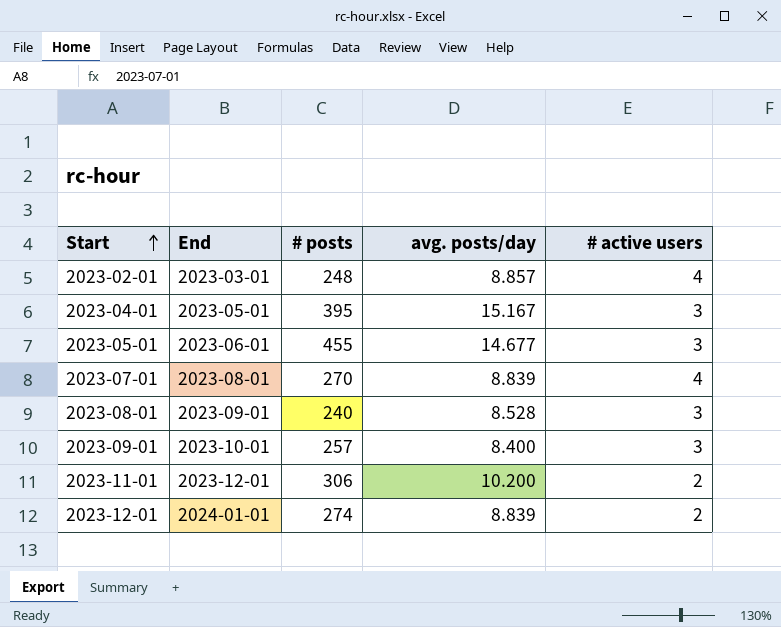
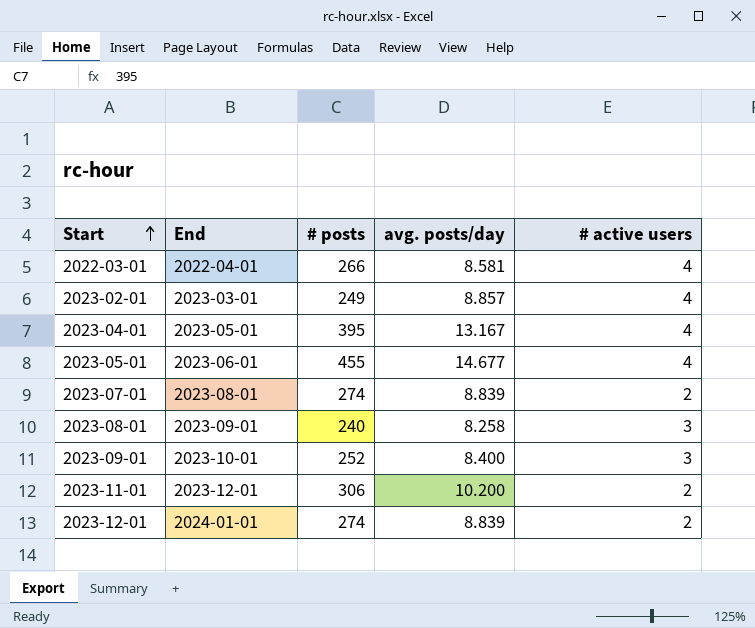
row 2022-03-01: none -> 2022-04-01 | 266 | 8.581 | 4
2023-02-01 | # posts: 248 -> 249
2023-04-01 | avg. posts/day: 15.167 -> 13.167
2023-04-01 | # active users: 3 -> 4
2023-05-01 | # active users: 3 -> 4
2023-07-01 | # posts: 270 -> 274
2023-07-01 | # active users: 4 -> 2
2023-08-01 | avg. posts/day: 8.528 -> 8.258
2023-09-01 | # posts: 257 -> 252

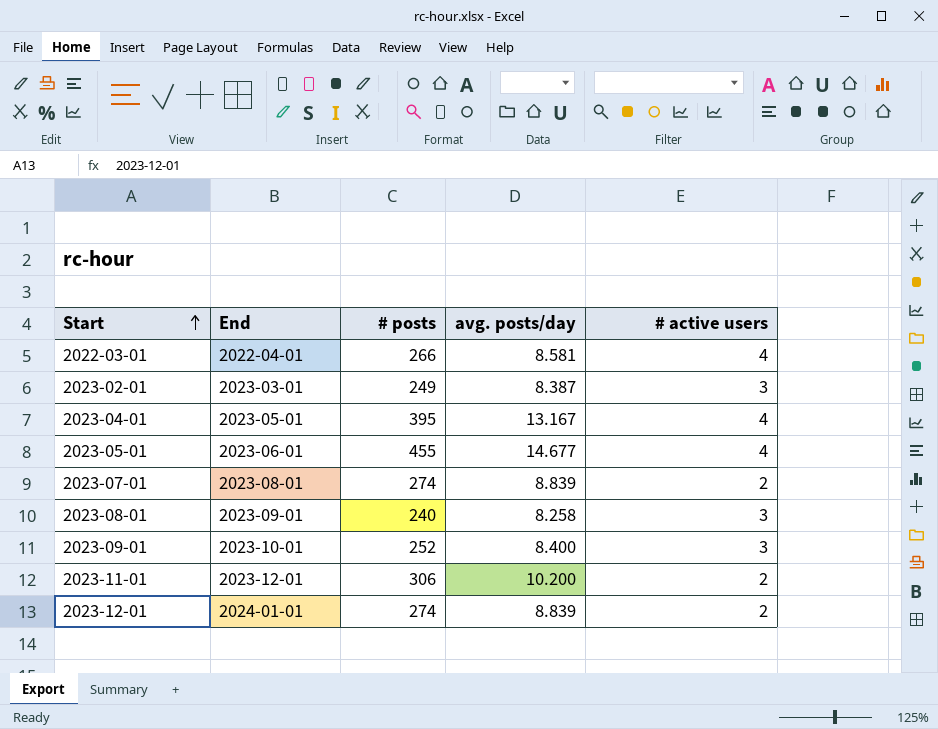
2023-02-01 | avg. posts/day: 8.857 -> 8.387
2023-02-01 | # active users: 4 -> 3

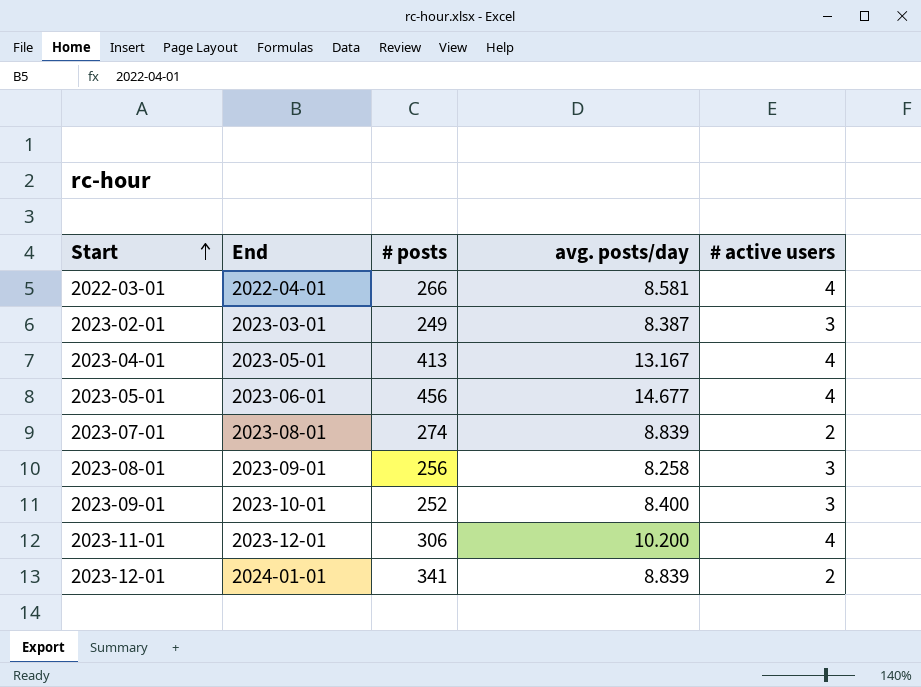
2023-04-01 | # posts: 395 -> 413
2023-05-01 | # posts: 455 -> 456
2023-08-01 | # posts: 240 -> 256
2023-11-01 | # active users: 2 -> 4
2023-12-01 | # posts: 274 -> 341

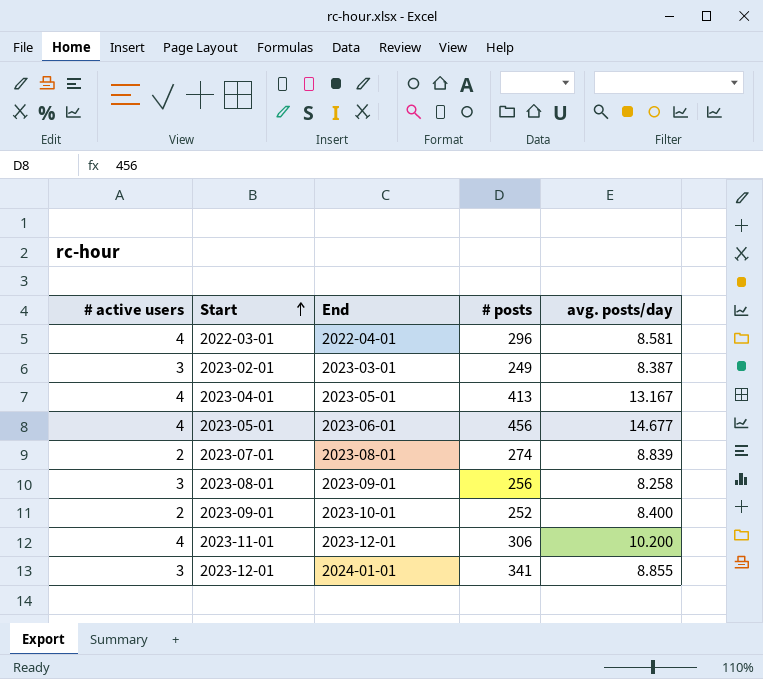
column # active users | position: 5 -> 1
2022-03-01 | # posts: 266 -> 296
2023-09-01 | # active users: 3 -> 2
2023-12-01 | # active users: 2 -> 3
2023-12-01 | avg. posts/day: 8.839 -> 8.855

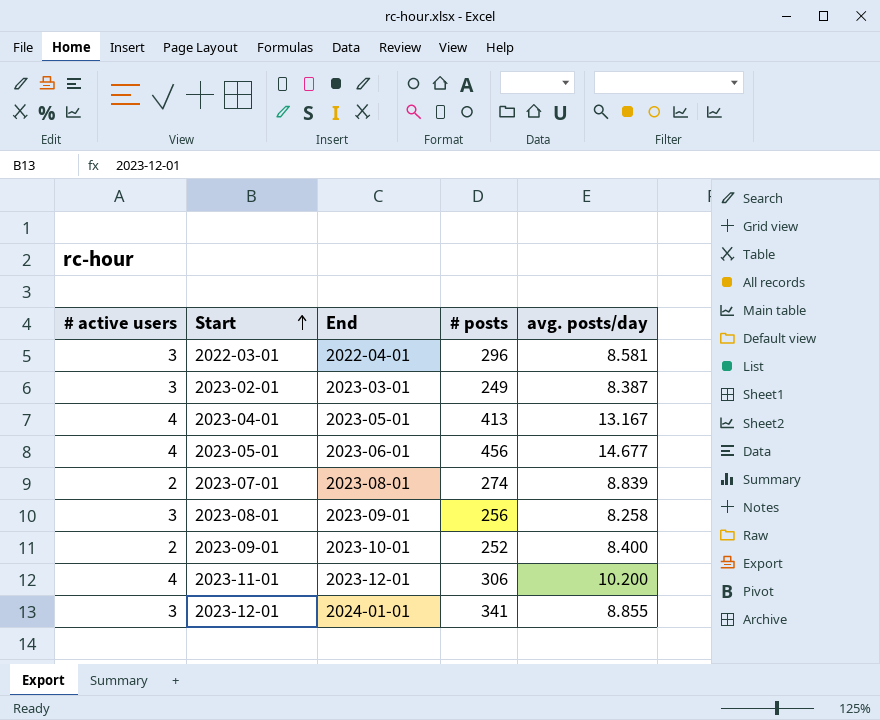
2022-03-01 | # active users: 4 -> 3

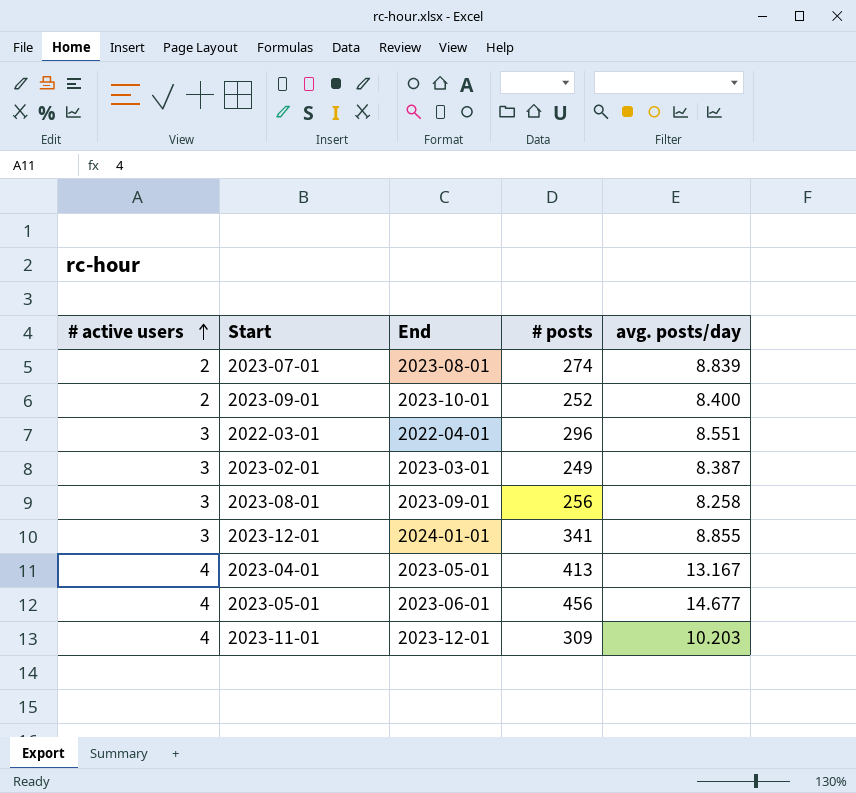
row order: Start ascending -> # active users ascending
2022-03-01 | avg. posts/day: 8.581 -> 8.551
2023-11-01 | # posts: 306 -> 309
2023-11-01 | avg. posts/day: 10.200 -> 10.203

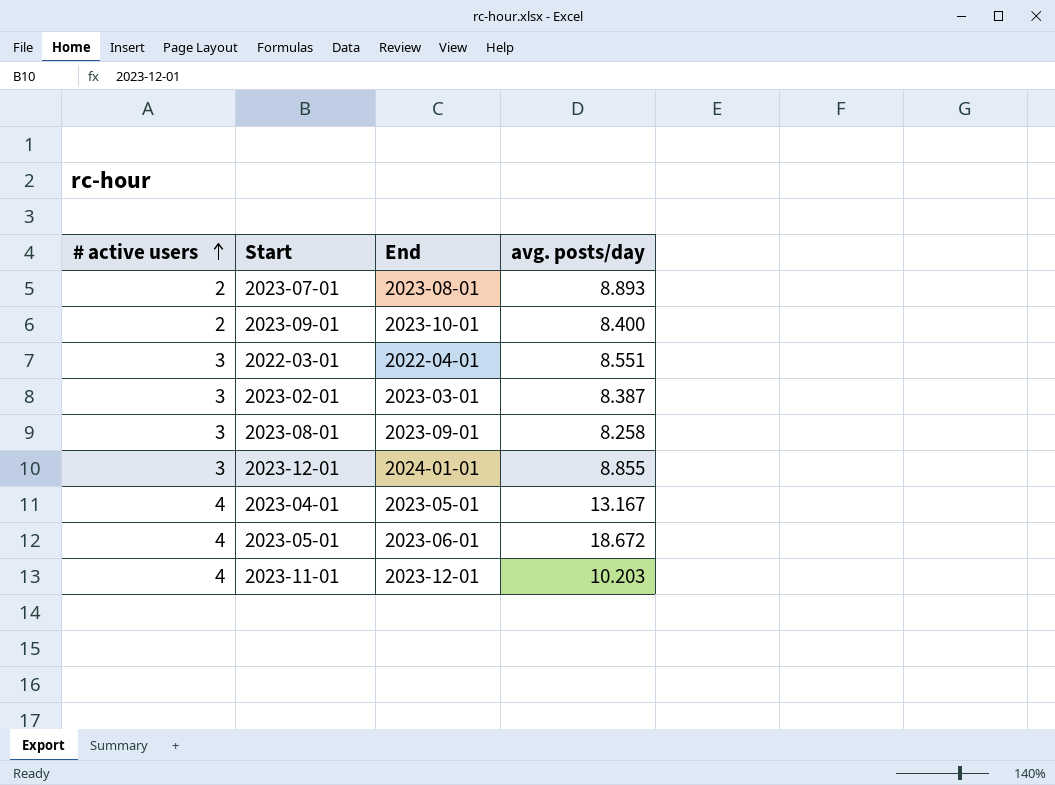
column # posts | position: 4 -> none
2023-07-01 | avg. posts/day: 8.839 -> 8.893
2023-05-01 | avg. posts/day: 14.677 -> 18.672

